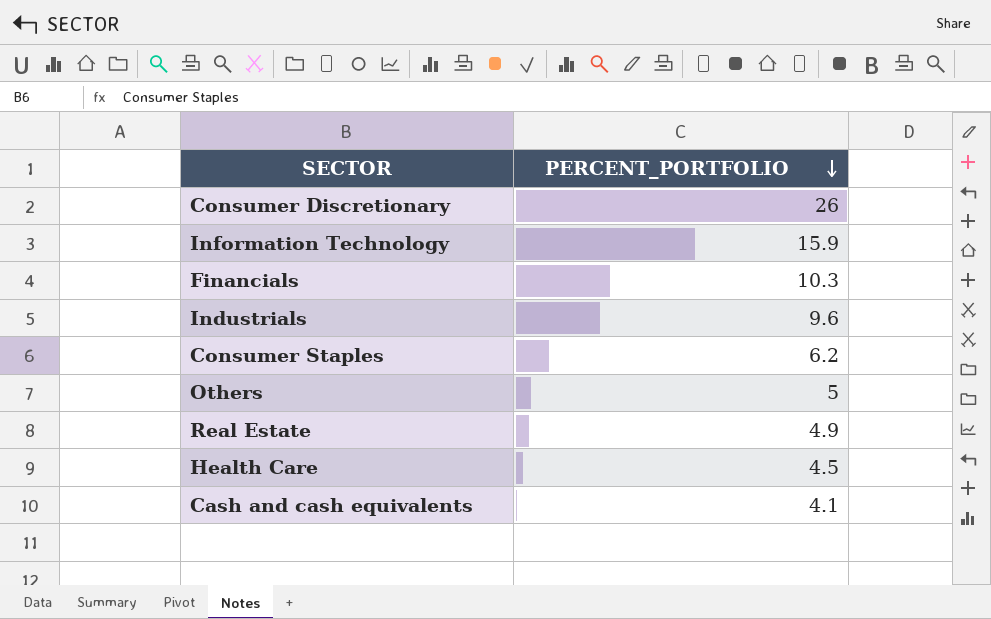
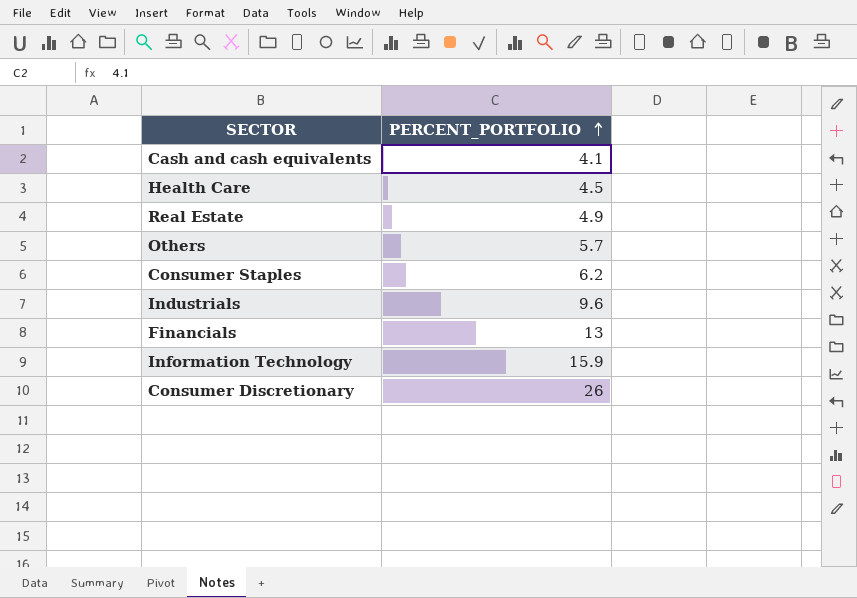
row order: PERCENT_PORTFOLIO descending -> PERCENT_PORTFOLIO ascending
Others | PERCENT_PORTFOLIO: 5 -> 5.7
Financials | PERCENT_PORTFOLIO: 10.3 -> 13

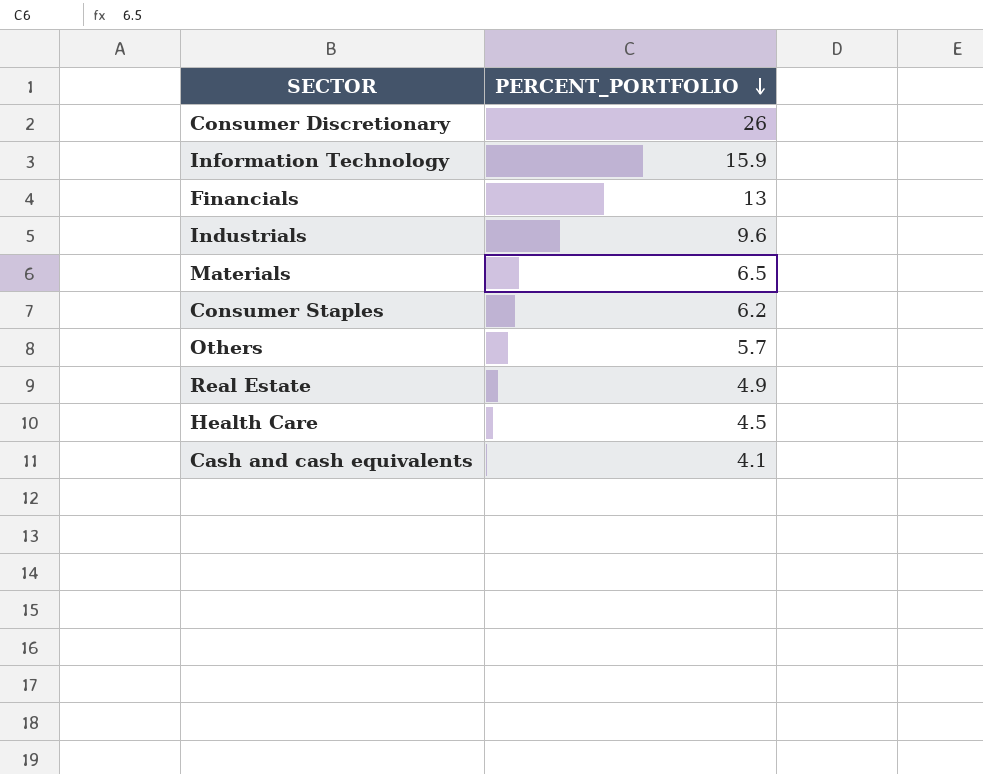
row order: PERCENT_PORTFOLIO ascending -> PERCENT_PORTFOLIO descending
row Materials: none -> 6.5

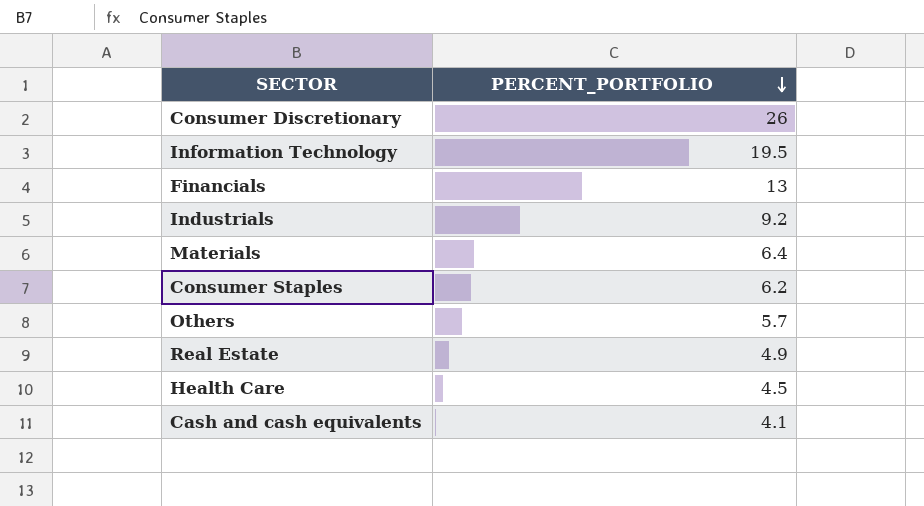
Information Technology | PERCENT_PORTFOLIO: 15.9 -> 19.5
Industrials | PERCENT_PORTFOLIO: 9.6 -> 9.2
Materials | PERCENT_PORTFOLIO: 6.5 -> 6.4

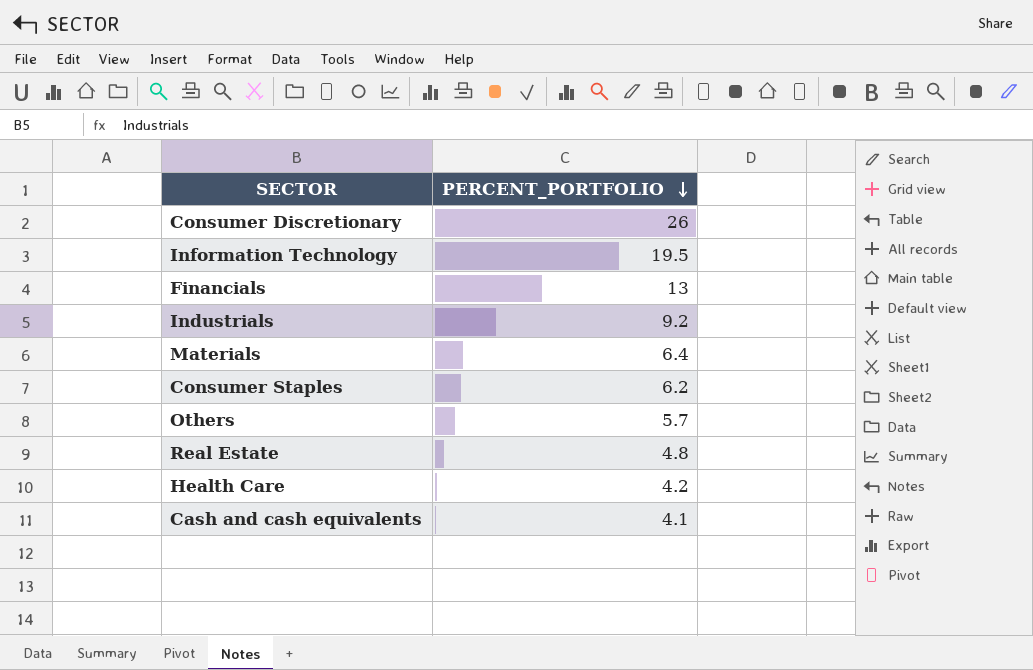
Real Estate | PERCENT_PORTFOLIO: 4.9 -> 4.8
Health Care | PERCENT_PORTFOLIO: 4.5 -> 4.2

